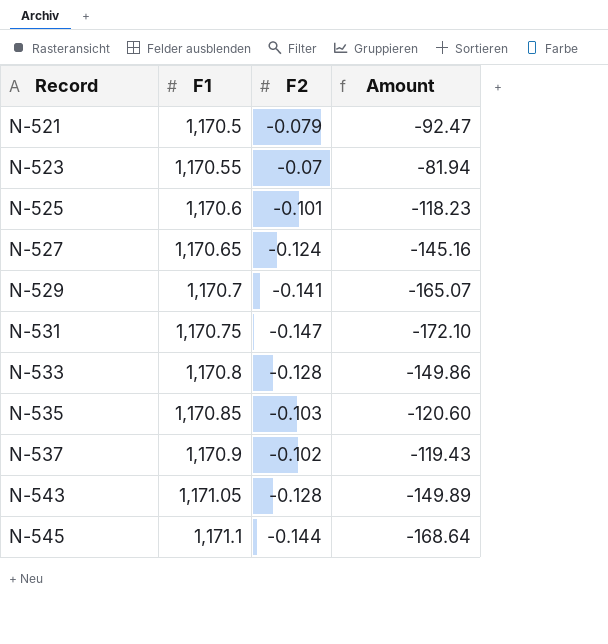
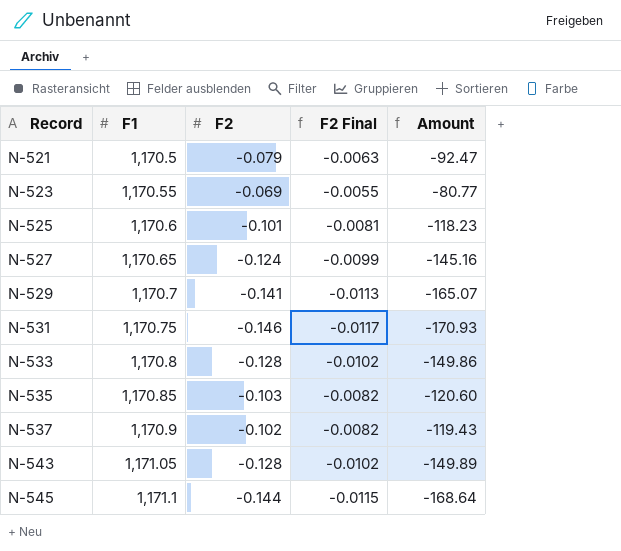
column F2 Final | formula: none -> [F2] * 0.08
N-523 | F2: -0.07 -> -0.069
N-523 | Amount: -81.94 -> -80.77
N-531 | F2: -0.147 -> -0.146
N-531 | Amount: -172.10 -> -170.93

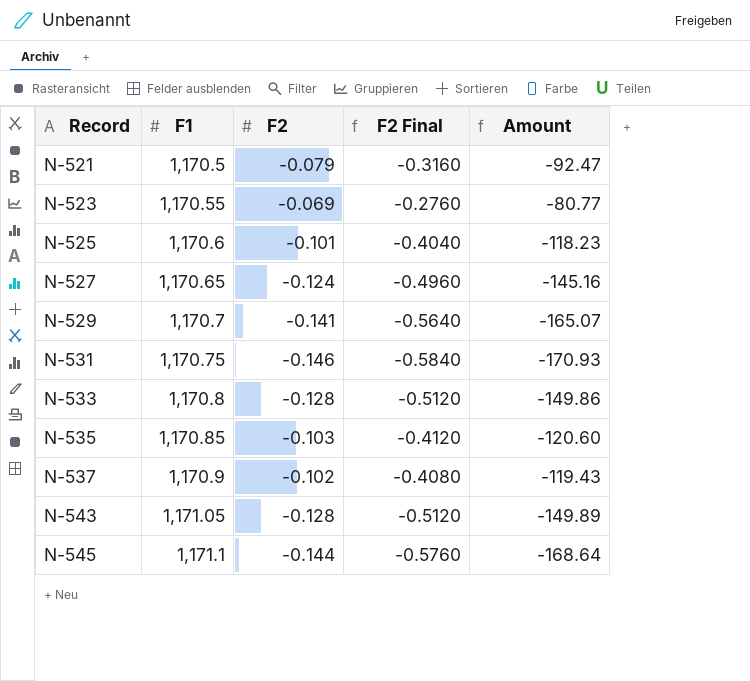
column F2 Final | formula: [F2] * 0.08 -> [F2] * 4

